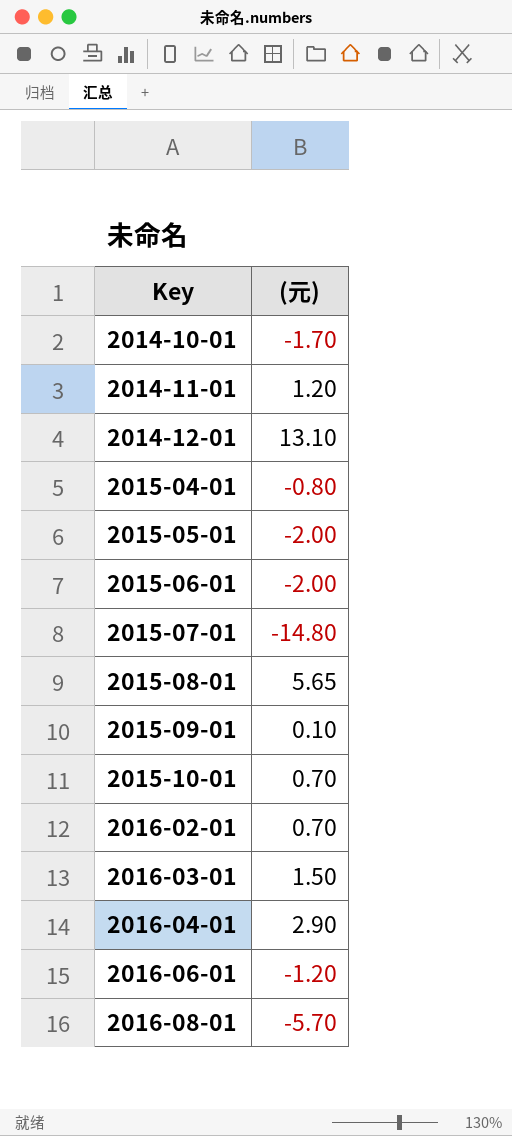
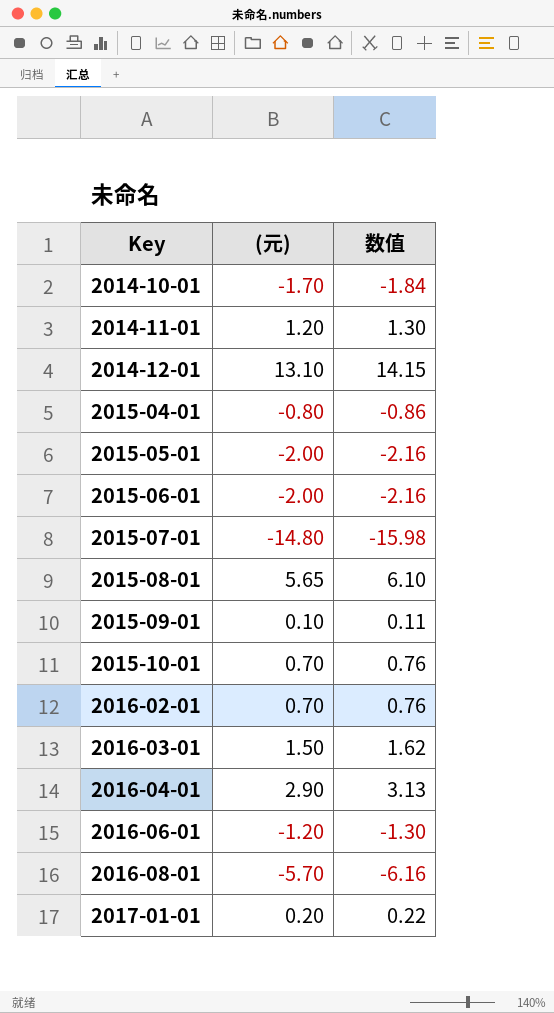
column 数值 | formula: none -> [(元)] * 1.08
row 2017-01-01: none -> 0.20 | 0.22

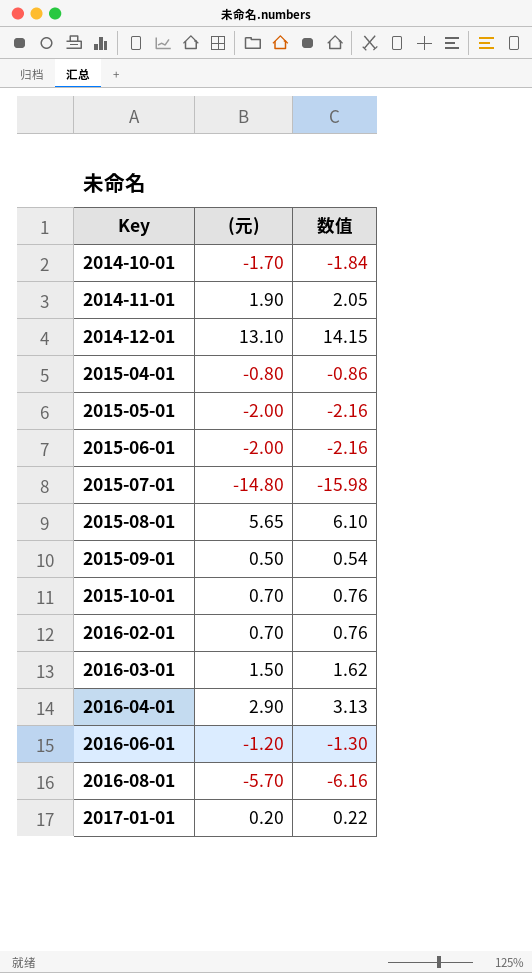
2014-11-01 | (元): 1.20 -> 1.90
2014-11-01 | 数值: 1.30 -> 2.05
2015-09-01 | (元): 0.10 -> 0.50
2015-09-01 | 数值: 0.11 -> 0.54

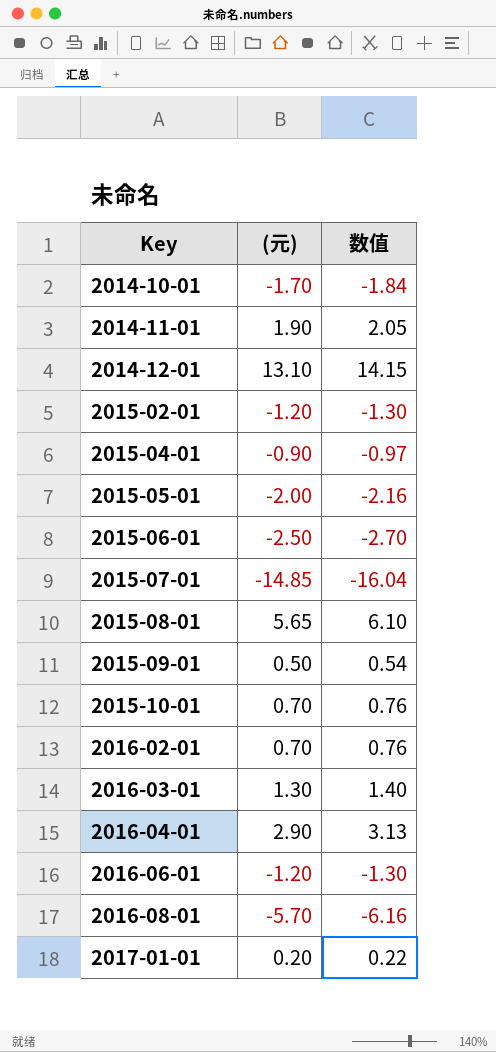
row 2015-02-01: none -> -1.20 | -1.30
2015-04-01 | (元): -0.80 -> -0.90
2015-04-01 | 数值: -0.86 -> -0.97
2015-06-01 | (元): -2.00 -> -2.50
2015-06-01 | 数值: -2.16 -> -2.70
2015-07-01 | (元): -14.80 -> -14.85
2015-07-01 | 数值: -15.98 -> -16.04
2016-03-01 | (元): 1.50 -> 1.30
2016-03-01 | 数值: 1.62 -> 1.40

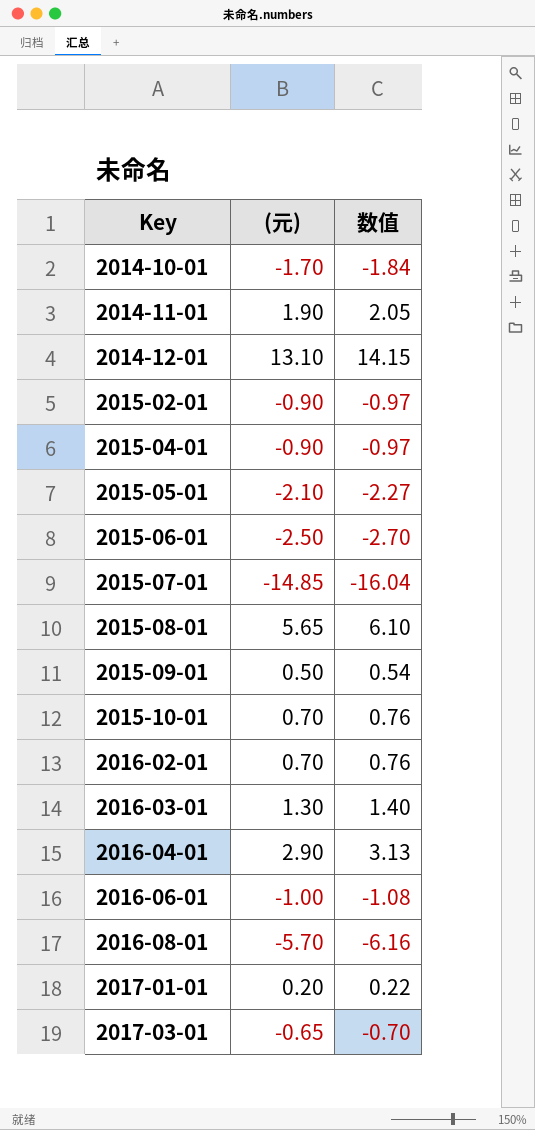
2015-02-01 | (元): -1.20 -> -0.90
2015-02-01 | 数值: -1.30 -> -0.97
2015-05-01 | (元): -2.00 -> -2.10
2015-05-01 | 数值: -2.16 -> -2.27
2016-06-01 | (元): -1.20 -> -1.00
2016-06-01 | 数值: -1.30 -> -1.08
row 2017-03-01: none -> -0.65 | -0.70

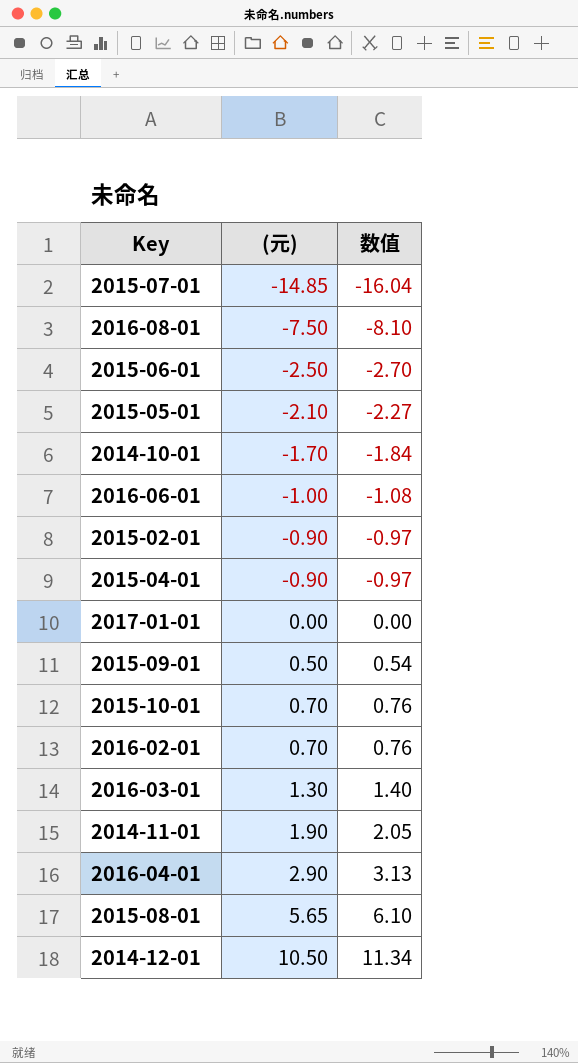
row order: Key ascending -> (元) ascending
row 2017-03-01: -0.65 | -0.70 -> none
2016-08-01 | (元): -5.70 -> -7.50
2016-08-01 | 数值: -6.16 -> -8.10
2017-01-01 | (元): 0.20 -> 0.00
2017-01-01 | 数值: 0.22 -> 0.00
2014-12-01 | (元): 13.10 -> 10.50
2014-12-01 | 数值: 14.15 -> 11.34

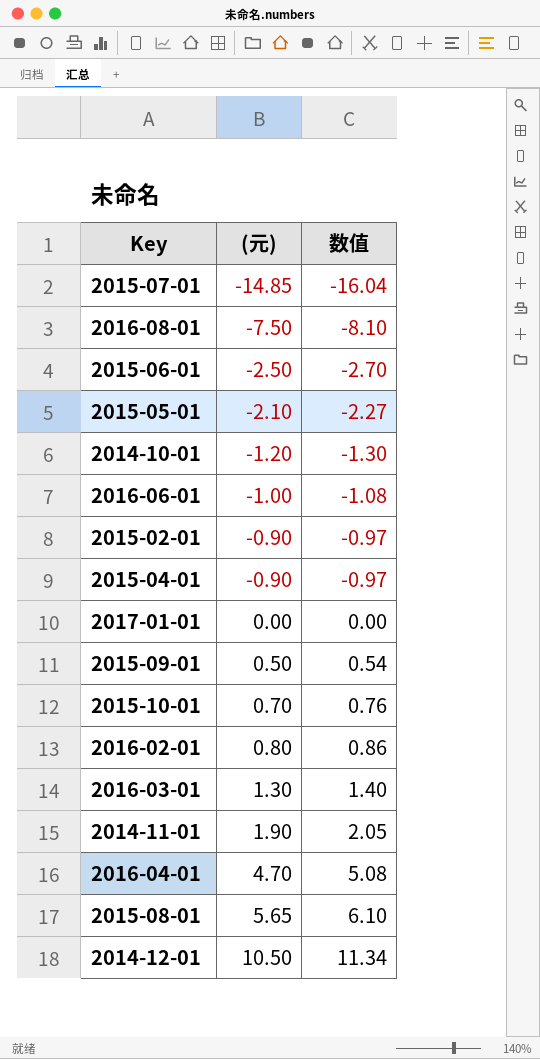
2014-10-01 | (元): -1.70 -> -1.20
2014-10-01 | 数值: -1.84 -> -1.30
2016-02-01 | (元): 0.70 -> 0.80
2016-02-01 | 数值: 0.76 -> 0.86
2016-04-01 | (元): 2.90 -> 4.70
2016-04-01 | 数值: 3.13 -> 5.08

